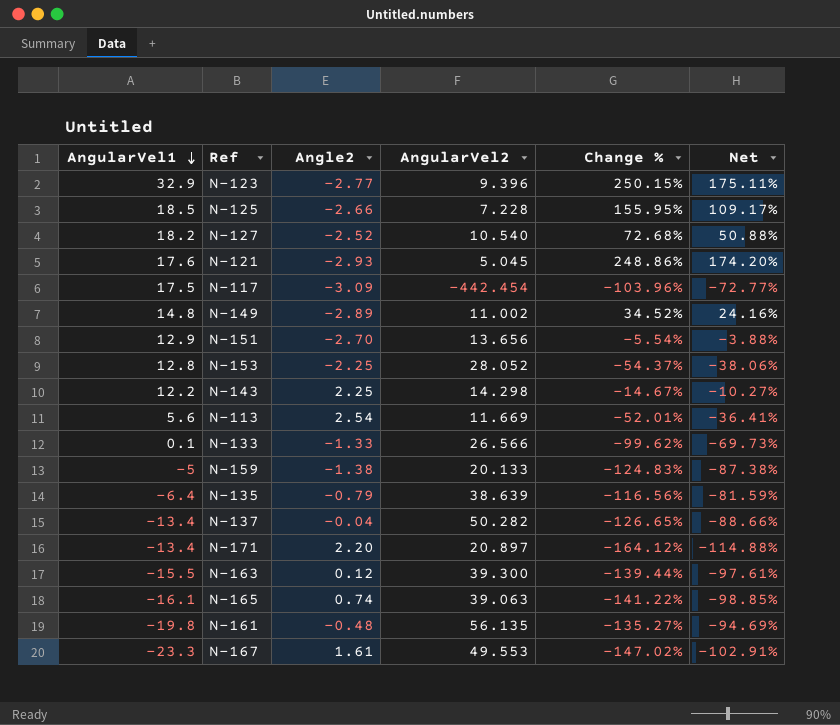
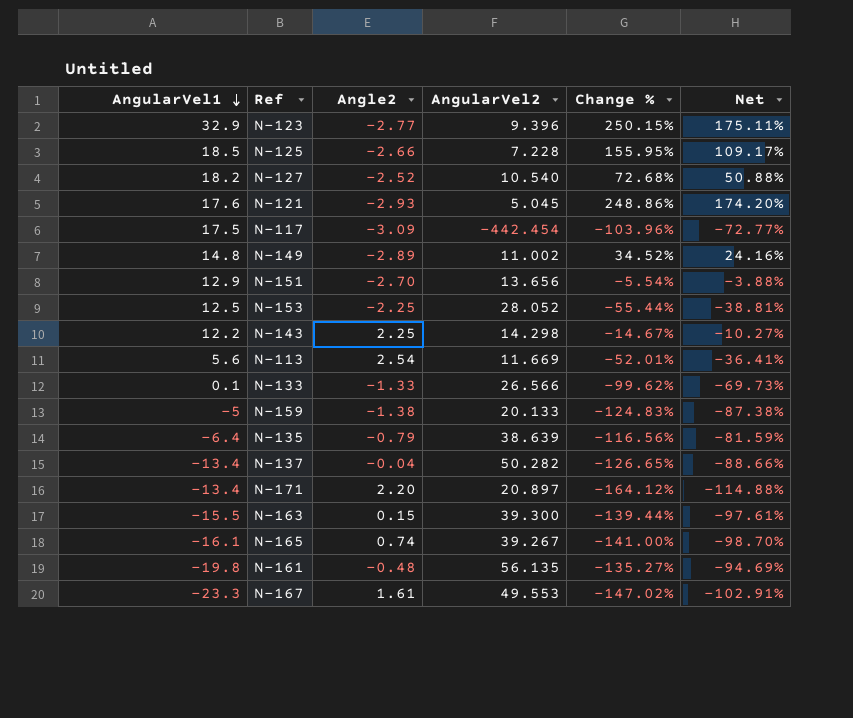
N-153 | AngularVel1: 12.8 -> 12.5
N-153 | Change %: -54.37% -> -55.44%
N-153 | Net: -38.06% -> -38.81%
N-163 | Angle2: 0.12 -> 0.15
N-165 | AngularVel2: 39.063 -> 39.267
N-165 | Change %: -141.22% -> -141.00%
N-165 | Net: -98.85% -> -98.70%

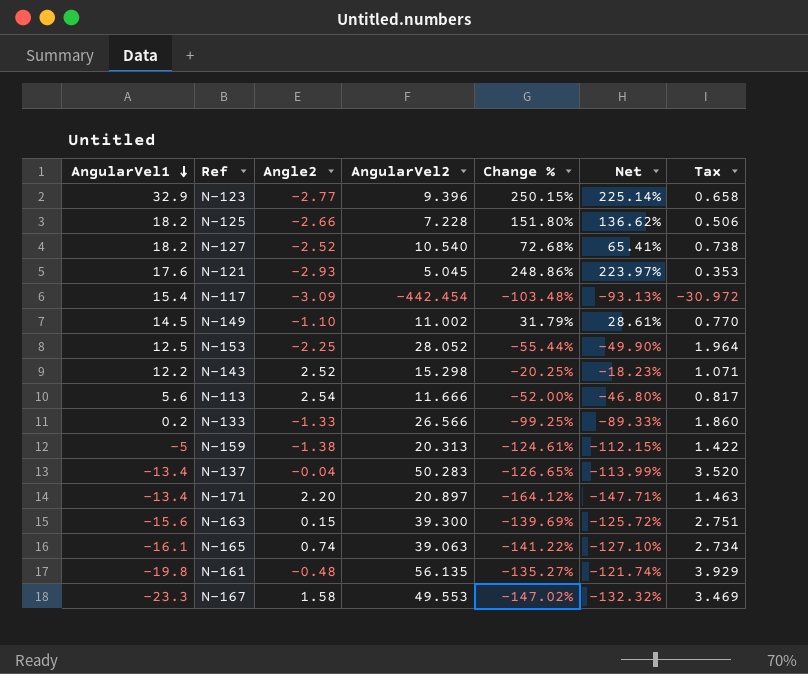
column Net | formula: [Change %] * 0.7 -> [Change %] * 0.9
column Tax | formula: none -> [AngularVel2] * 0.07
row N-151: 12.9 | -2.70 | 13.656 | -5.54% | -3.88% -> none
row N-135: -6.4 | -0.79 | 38.639 | -116.56% | -81.59% -> none
N-125 | AngularVel1: 18.5 -> 18.2
N-125 | Change %: 155.95% -> 151.80%
N-117 | AngularVel1: 17.5 -> 15.4
N-117 | Change %: -103.96% -> -103.48%
N-149 | AngularVel1: 14.8 -> 14.5
N-149 | Angle2: -2.89 -> -1.10
N-149 | Change %: 34.52% -> 31.79%
N-143 | Angle2: 2.25 -> 2.52
N-143 | AngularVel2: 14.298 -> 15.298
N-143 | Change %: -14.67% -> -20.25%
N-113 | AngularVel2: 11.669 -> 11.666
N-113 | Change %: -52.01% -> -52.00%
N-133 | AngularVel1: 0.1 -> 0.2
N-133 | Change %: -99.62% -> -99.25%
N-159 | AngularVel2: 20.133 -> 20.313
N-159 | Change %: -124.83% -> -124.61%
N-137 | AngularVel2: 50.282 -> 50.283
N-163 | AngularVel1: -15.5 -> -15.6
N-163 | Change %: -139.44% -> -139.69%
N-165 | AngularVel2: 39.267 -> 39.063
N-165 | Change %: -141.00% -> -141.22%
N-167 | Angle2: 1.61 -> 1.58

